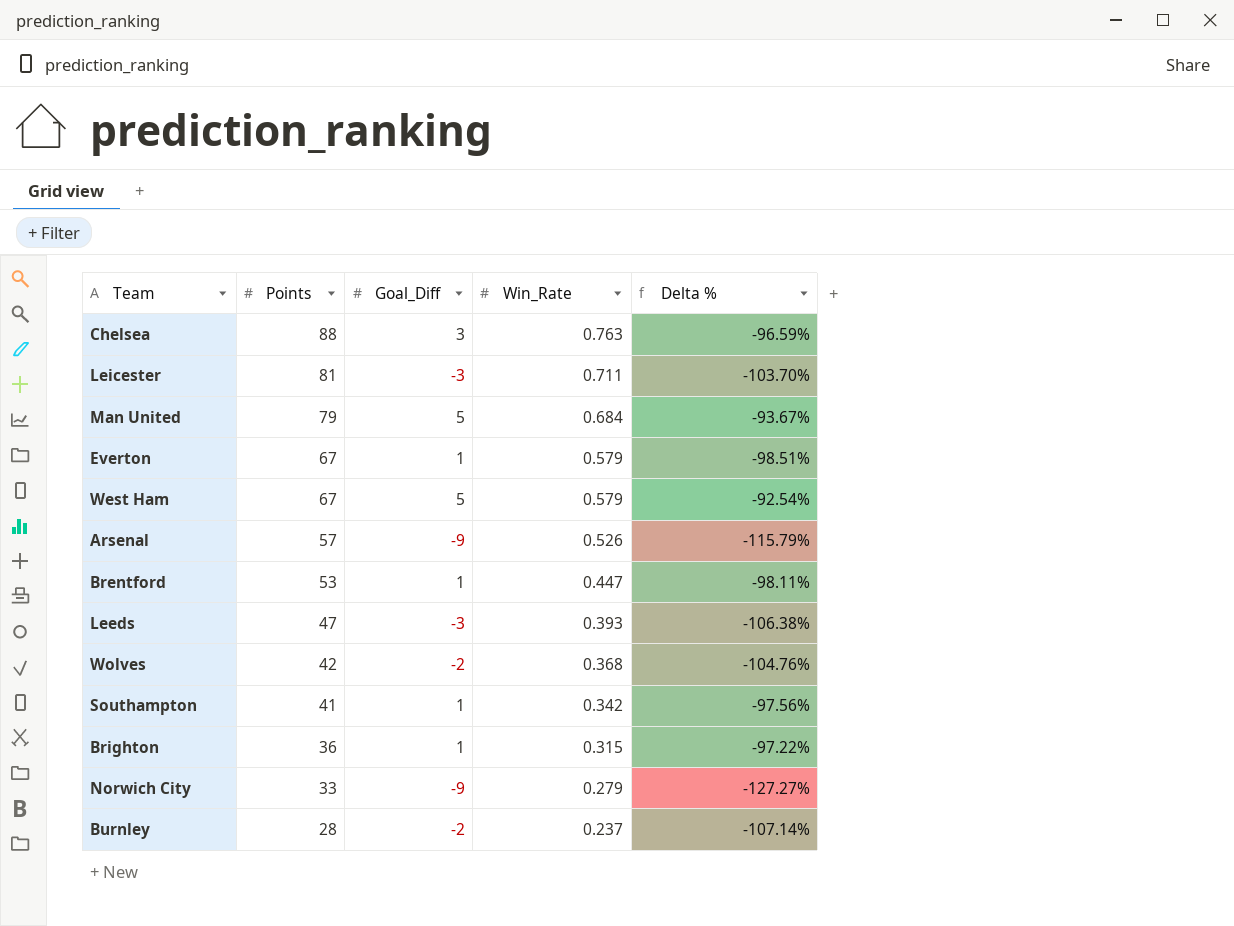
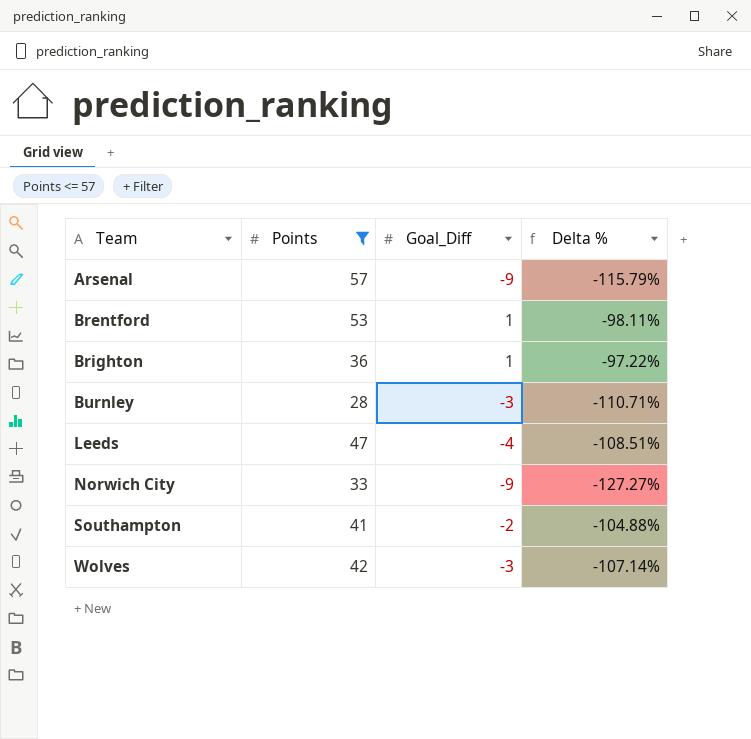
filter: none -> Points <= 57
row order: Points descending -> Team ascending
column Win_Rate | position: 4 -> none
Burnley | Goal_Diff: -2 -> -3
Burnley | Delta %: -107.14% -> -110.71%
Leeds | Goal_Diff: -3 -> -4
Leeds | Delta %: -106.38% -> -108.51%
Southampton | Goal_Diff: 1 -> -2
Southampton | Delta %: -97.56% -> -104.88%
Wolves | Goal_Diff: -2 -> -3
Wolves | Delta %: -104.76% -> -107.14%

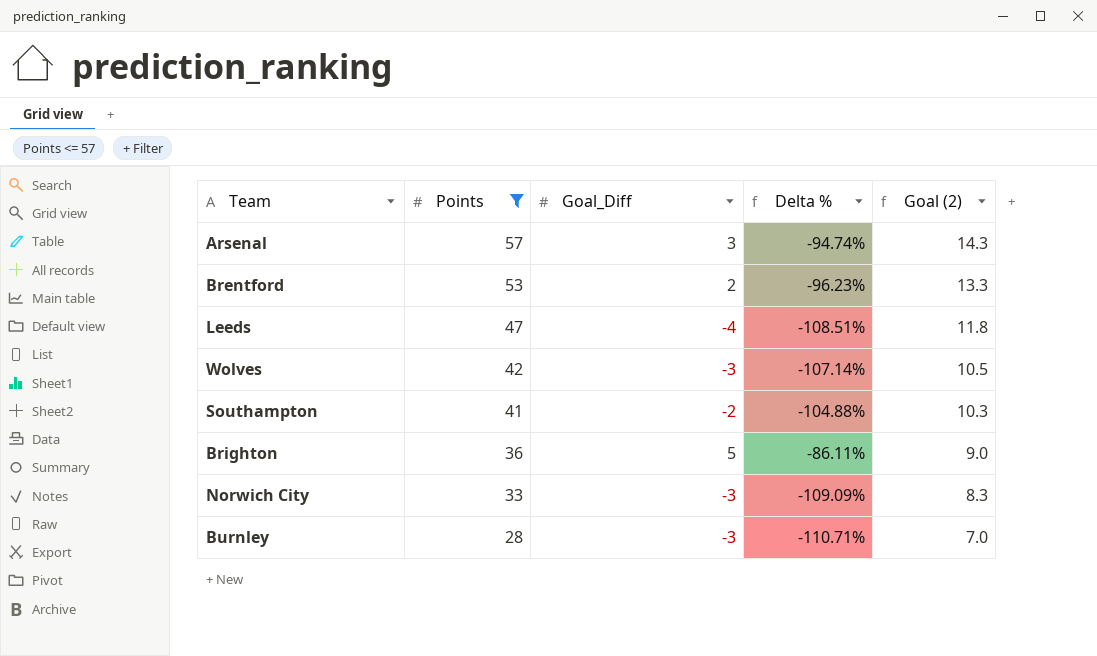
row order: Team ascending -> Points descending
column Goal (2) | formula: none -> [Points] * 0.25
Arsenal | Goal_Diff: -9 -> 3
Arsenal | Delta %: -115.79% -> -94.74%
Brentford | Goal_Diff: 1 -> 2
Brentford | Delta %: -98.11% -> -96.23%
Brighton | Goal_Diff: 1 -> 5
Brighton | Delta %: -97.22% -> -86.11%
Norwich City | Goal_Diff: -9 -> -3
Norwich City | Delta %: -127.27% -> -109.09%

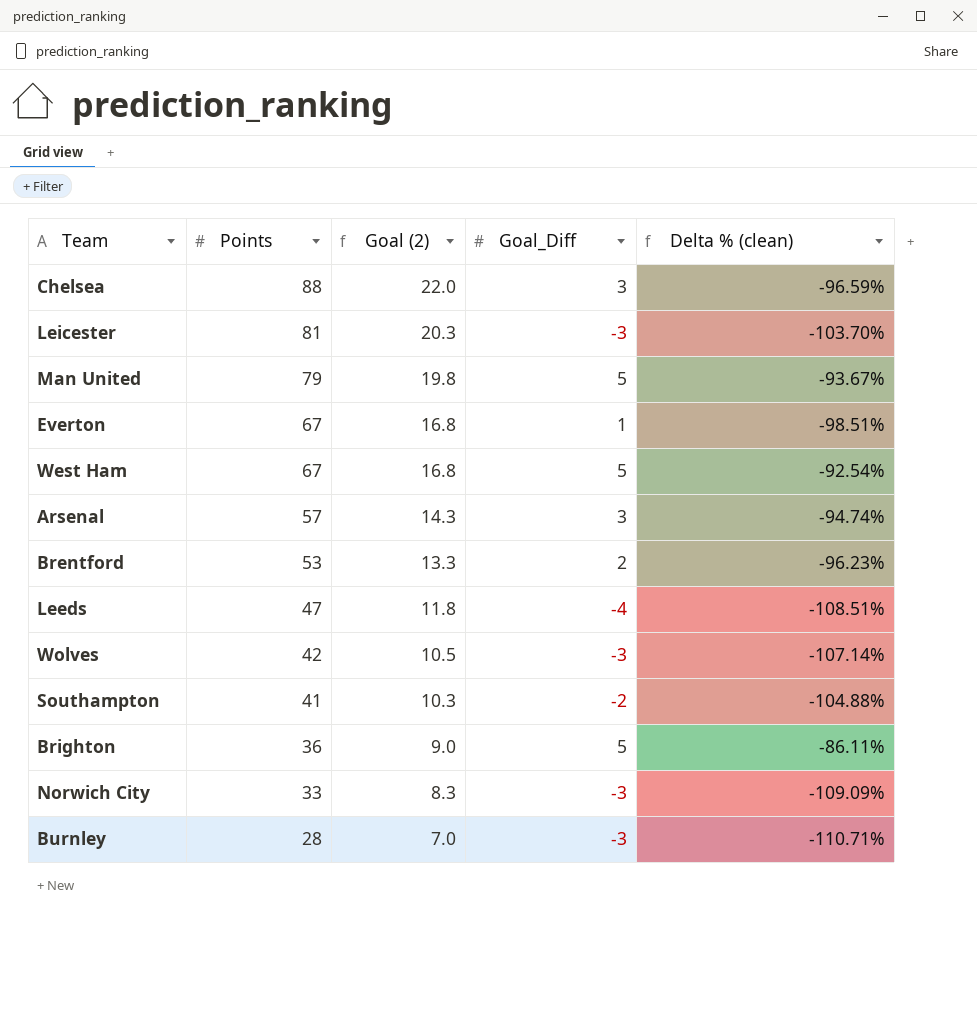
filter: Points <= 57 -> none
column Goal (2) | position: 5 -> 3
column name: Delta % -> Delta % (clean)

